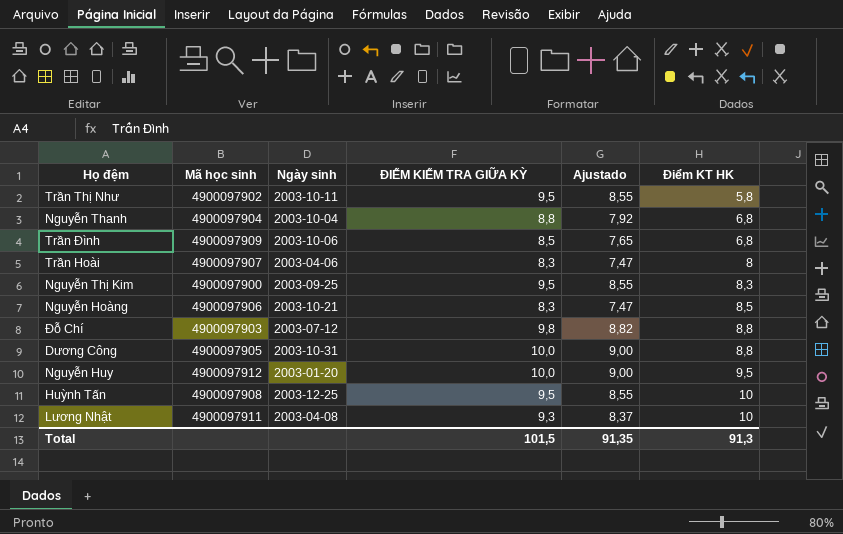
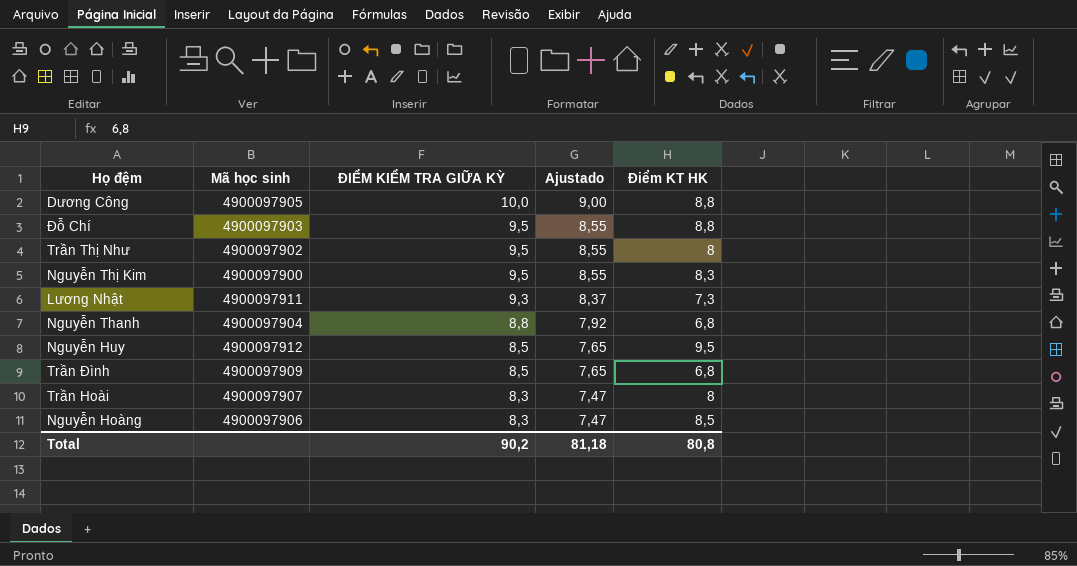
row order: Điểm KT HK ascending -> ĐIỂM KIỂM TRA GIỮA KỲ descending
column Ngày sinh | position: 3 -> none
row Huỳnh Tấn: 4900097908 | 2003-12-25 | 9,5 | 8,55 | 10 -> none
Đỗ Chí | ĐIỂM KIỂM TRA GIỮA KỲ: 9,8 -> 9,5
Đỗ Chí | Ajustado: 8,82 -> 8,55
Trần Thị Như | Điểm KT HK: 5,8 -> 8
Lương Nhật | Điểm KT HK: 10 -> 7,3
Nguyễn Huy | ĐIỂM KIỂM TRA GIỮA KỲ: 10,0 -> 8,5
Nguyễn Huy | Ajustado: 9,00 -> 7,65
Total | ĐIỂM KIỂM TRA GIỮA KỲ: 101,5 -> 90,2
Total | Ajustado: 91,35 -> 81,18
Total | Điểm KT HK: 91,3 -> 80,8

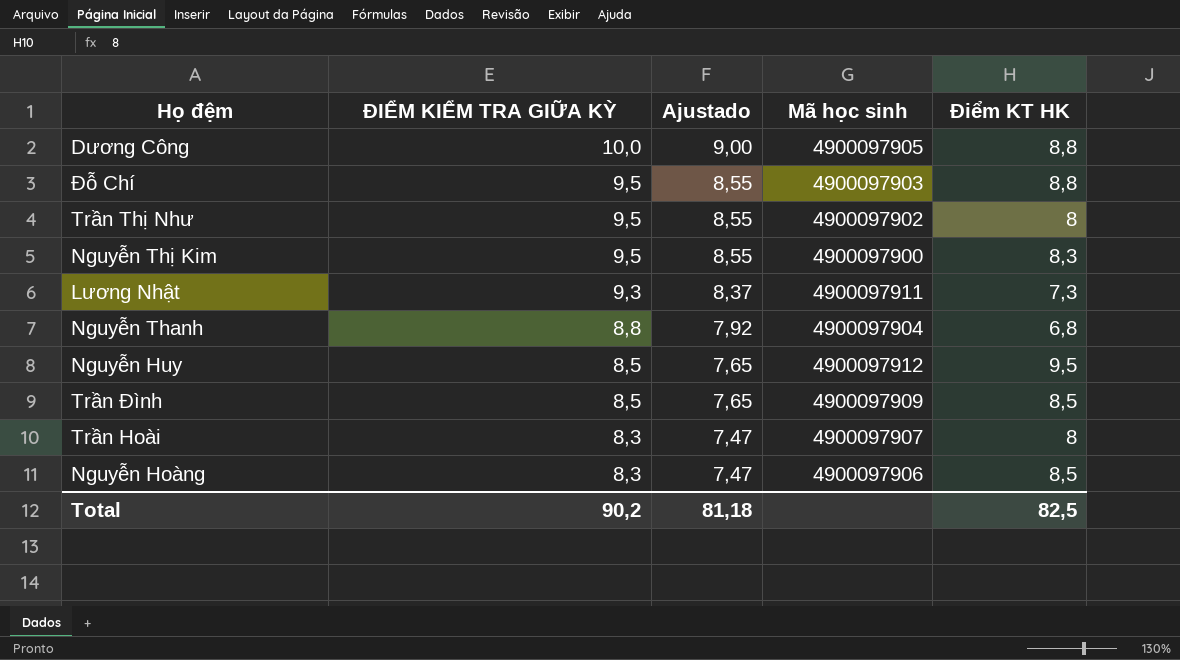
column Mã học sinh | position: 2 -> 4
Trần Đình | Điểm KT HK: 6,8 -> 8,5
Total | Điểm KT HK: 80,8 -> 82,5

